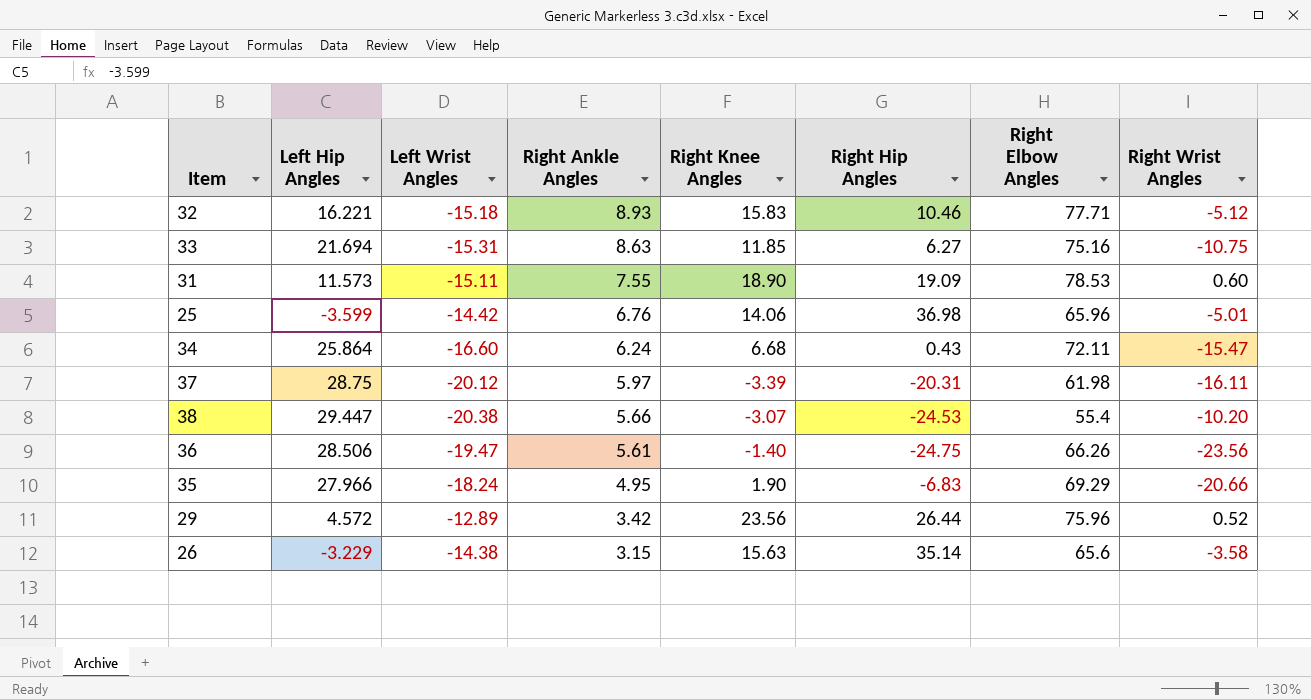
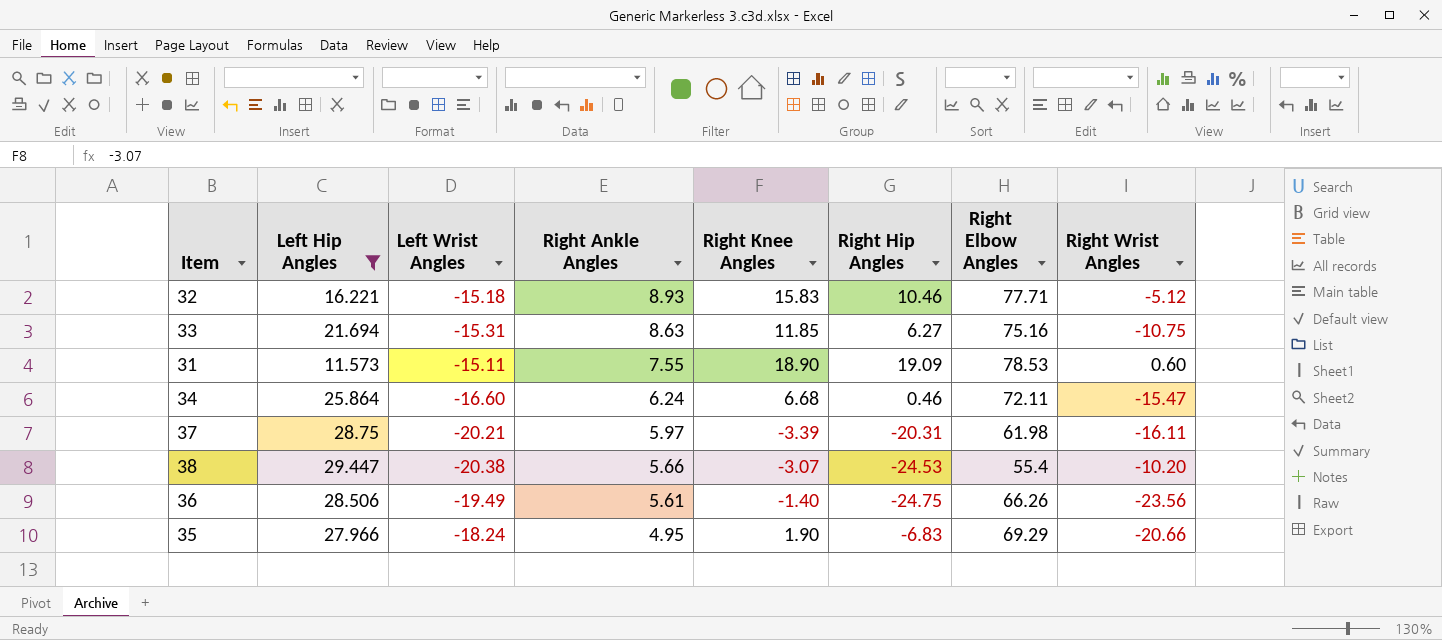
filter: none -> Left Hip Angles >= 11.573
34 | Right Hip Angles: 0.43 -> 0.46
37 | Left Wrist Angles: -20.12 -> -20.21
36 | Left Wrist Angles: -19.47 -> -19.49

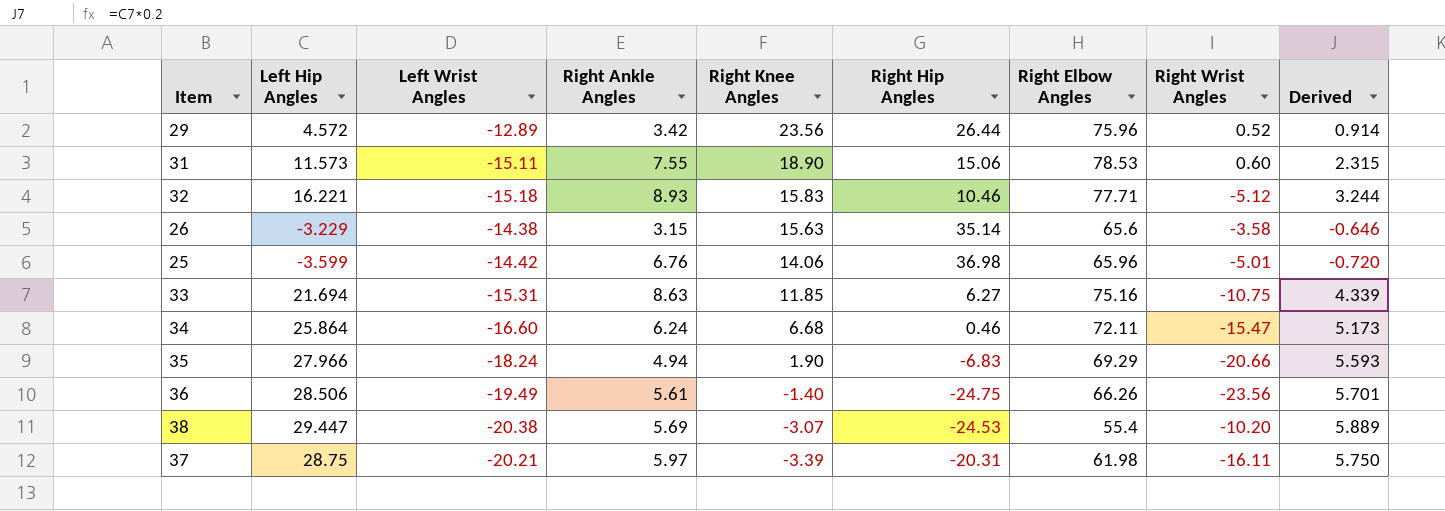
filter: Left Hip Angles >= 11.573 -> none
row order: Right Ankle Angles descending -> Right Knee Angles descending
column Derived | formula: none -> [Left Hip Angles] * 0.2
31 | Right Hip Angles: 19.09 -> 15.06
35 | Right Ankle Angles: 4.95 -> 4.94
38 | Right Ankle Angles: 5.66 -> 5.69

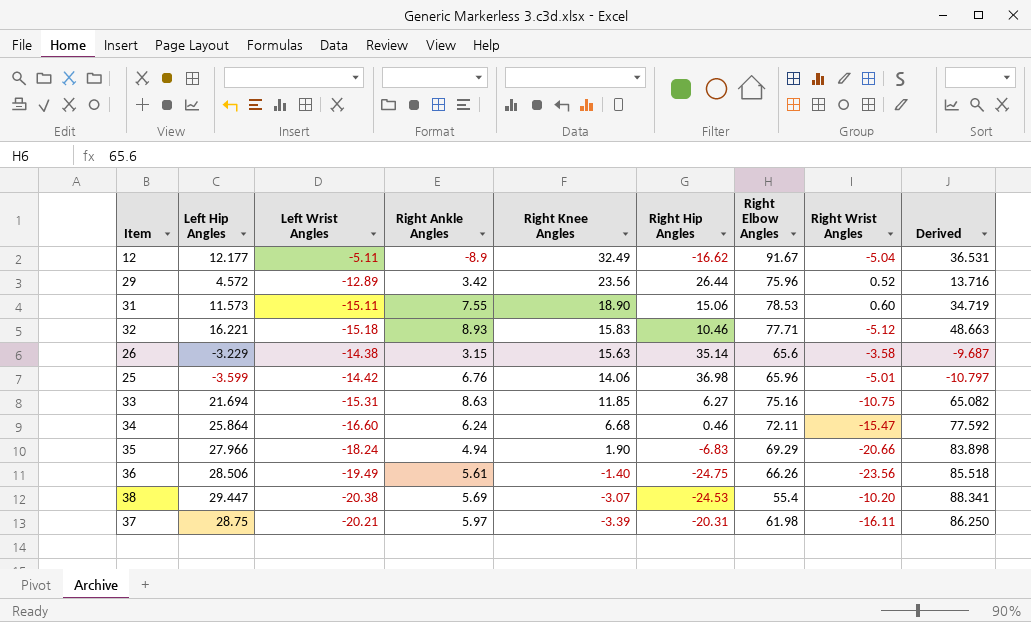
column Derived | formula: [Left Hip Angles] * 0.2 -> [Left Hip Angles] * 3
row 12: none -> 12.177 | -5.11 | -8.9 | 32.49 | -16.62 | 91.67 | -5.04 | 36.531

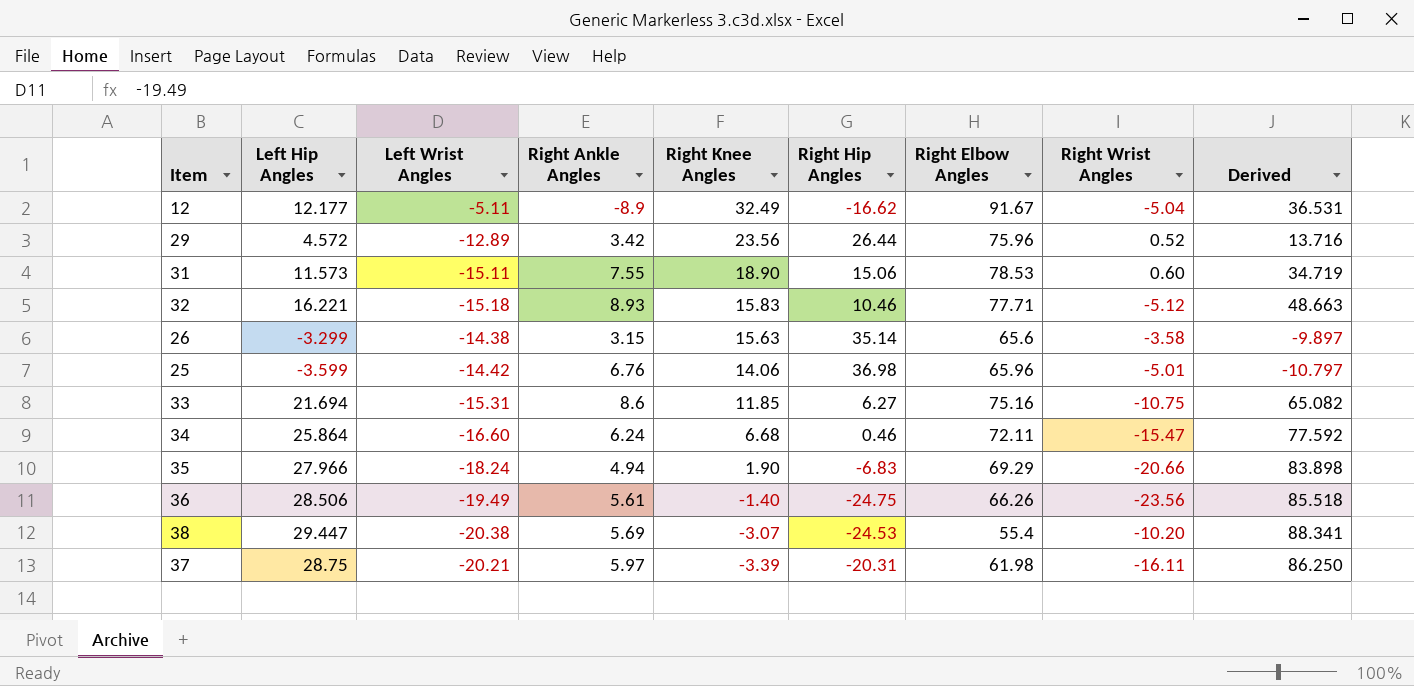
26 | Left Hip Angles: -3.229 -> -3.299
26 | Derived: -9.687 -> -9.897
33 | Right Ankle Angles: 8.63 -> 8.6

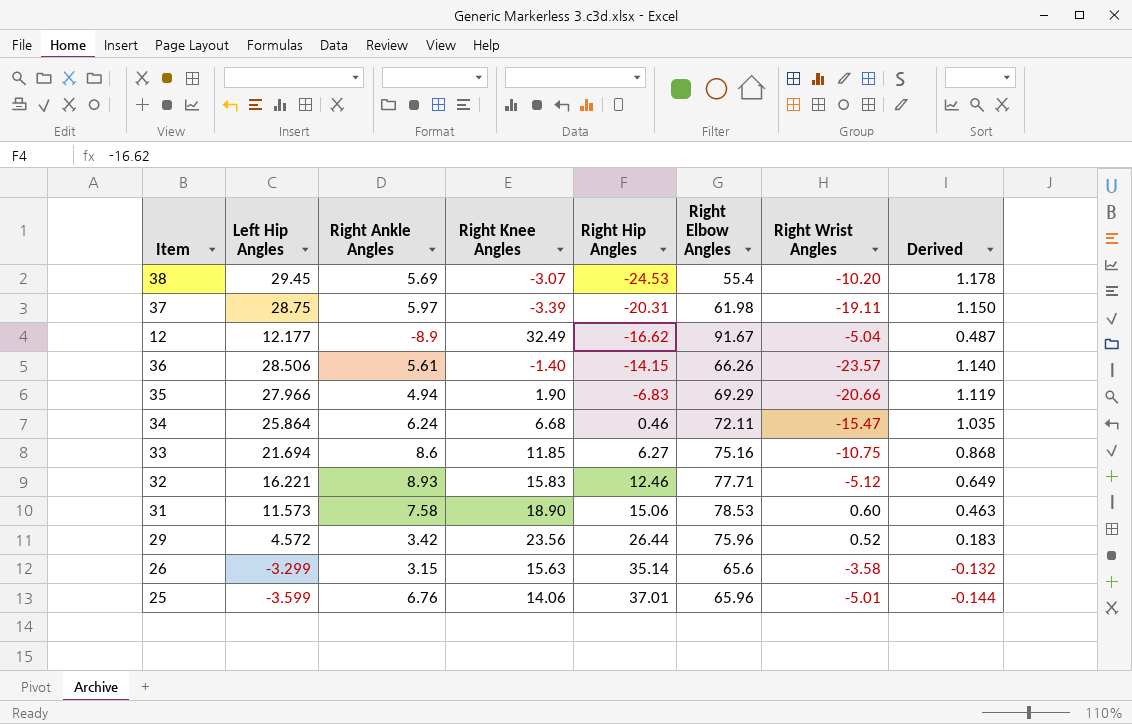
row order: Right Knee Angles descending -> Right Hip Angles ascending
column Left Wrist Angles | position: 3 -> none
column Derived | formula: [Left Hip Angles] * 3 -> [Left Hip Angles] * 0.04
38 | Left Hip Angles: 29.447 -> 29.45
37 | Right Wrist Angles: -16.11 -> -19.11
36 | Right Hip Angles: -24.75 -> -14.15
36 | Right Wrist Angles: -23.56 -> -23.57
32 | Right Hip Angles: 10.46 -> 12.46
31 | Right Ankle Angles: 7.55 -> 7.58
25 | Right Hip Angles: 36.98 -> 37.01

